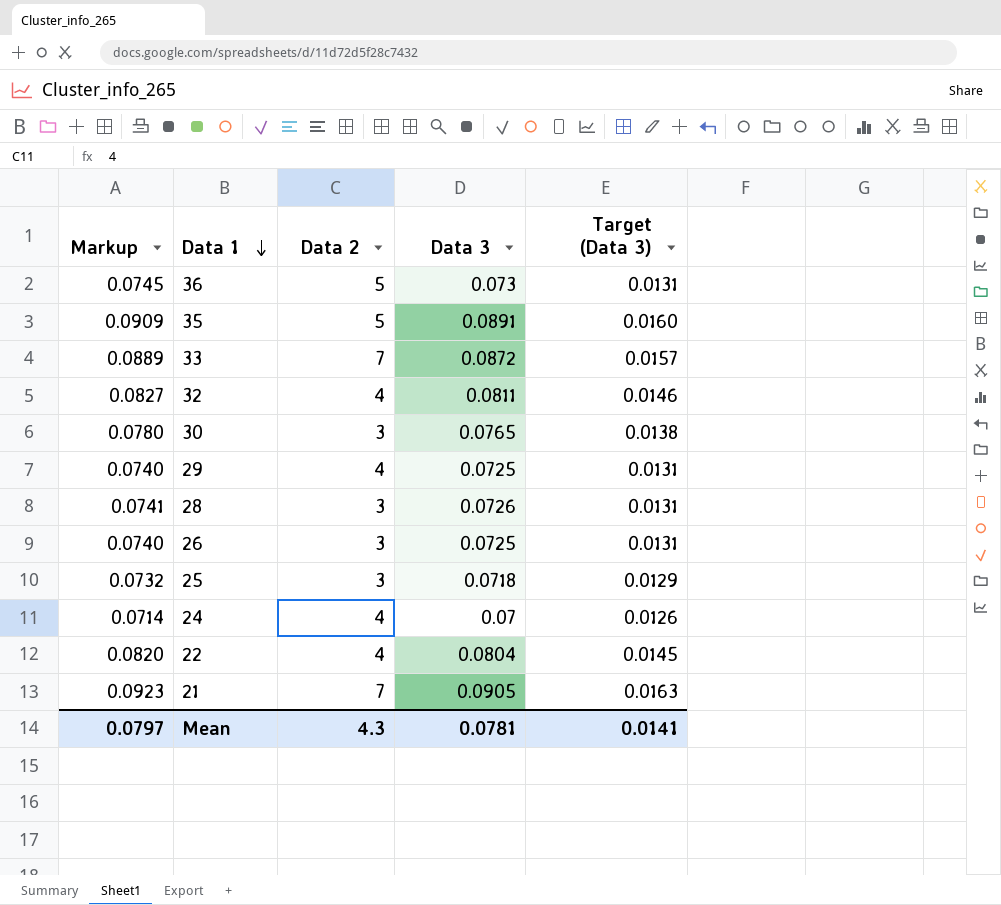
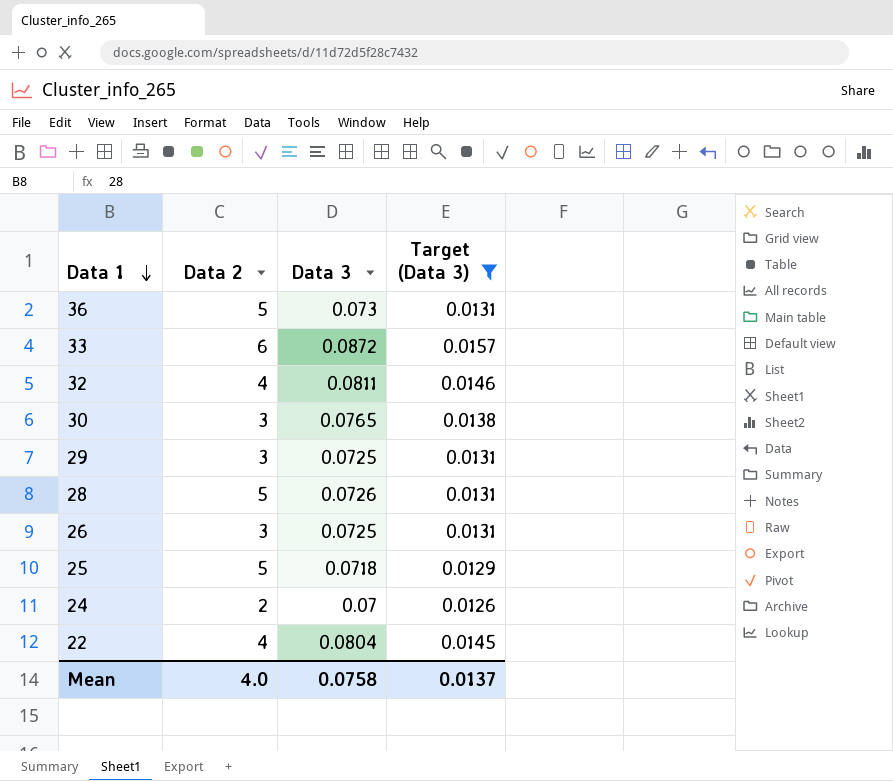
filter: none -> Target (Data 3) <= 0.0157
column Markup | formula: [Data 3] * 1.02 -> none
33 | Data 2: 7 -> 6
29 | Data 2: 4 -> 3
28 | Data 2: 3 -> 5
25 | Data 2: 3 -> 5
24 | Data 2: 4 -> 2
Mean | Data 2: 4.3 -> 4.0
Mean | Data 3: 0.0781 -> 0.0758
Mean | Target (Data 3): 0.0141 -> 0.0137

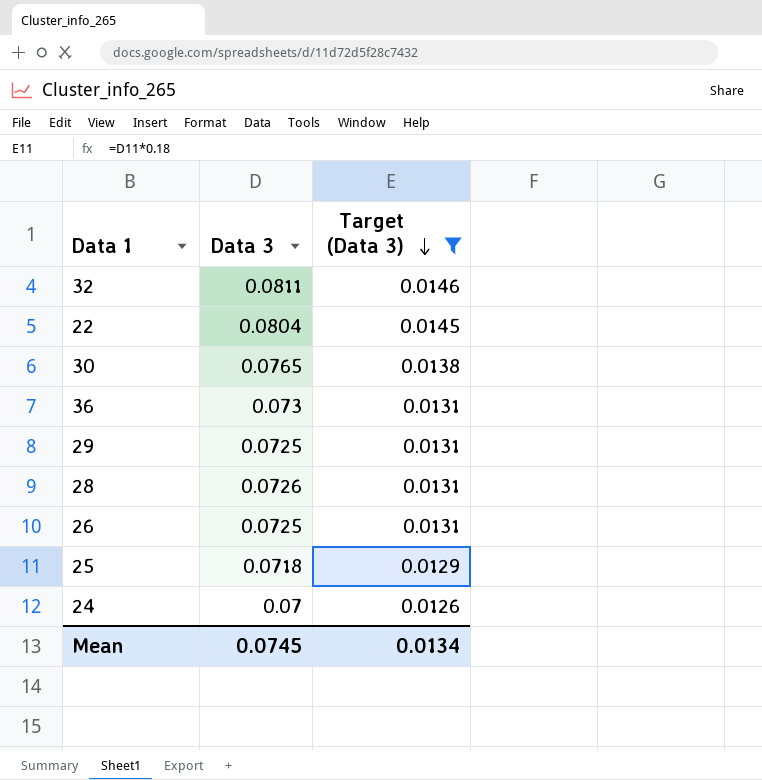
row order: Data 1 descending -> Target (Data 3) descending
column Data 2 | position: 2 -> none
row 33: 6 | 0.0872 | 0.0157 -> none
Mean | Data 3: 0.0758 -> 0.0745
Mean | Target (Data 3): 0.0137 -> 0.0134

